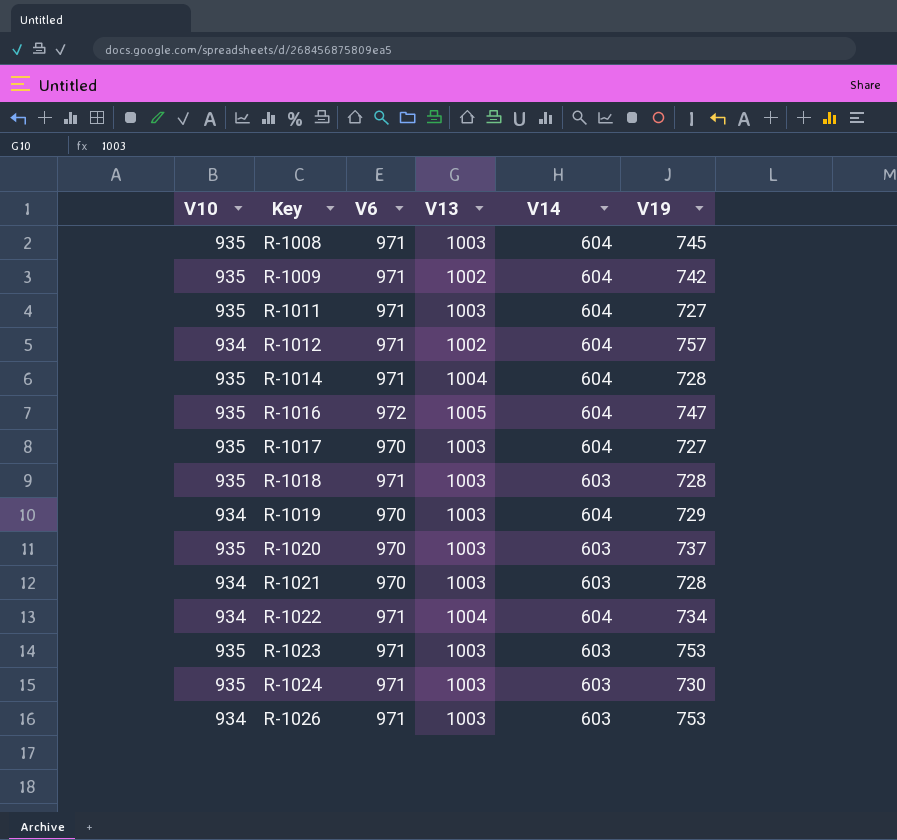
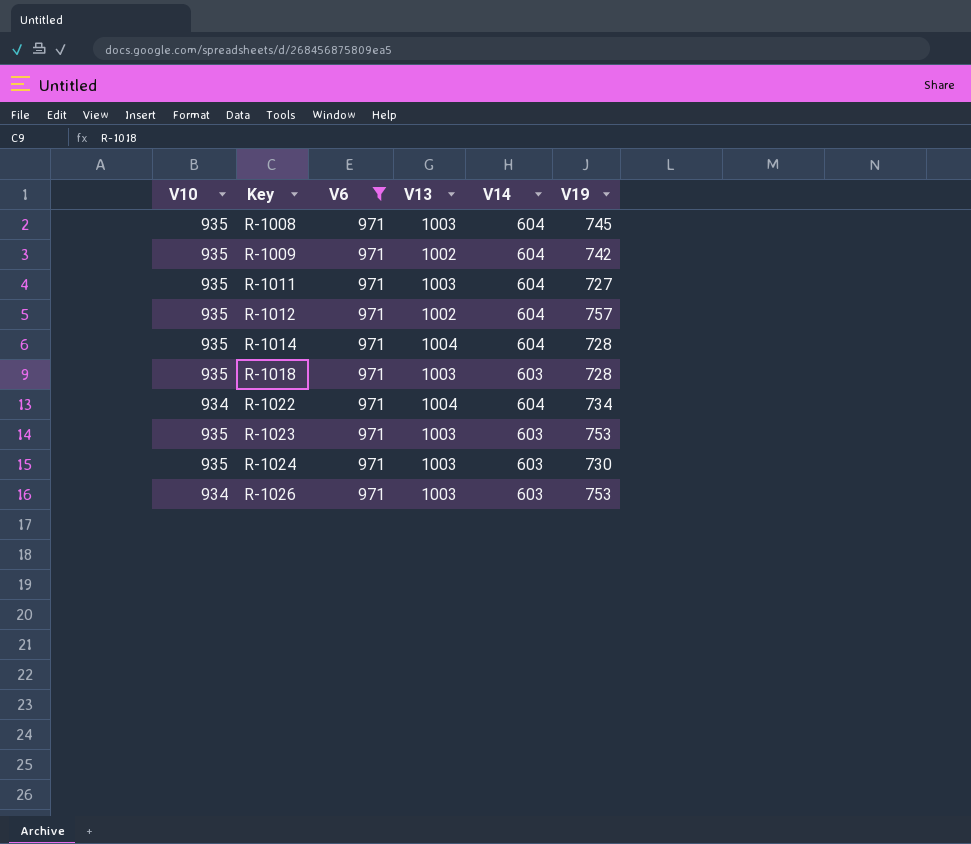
filter: none -> V6 = 971
R-1012 | V10: 934 -> 935

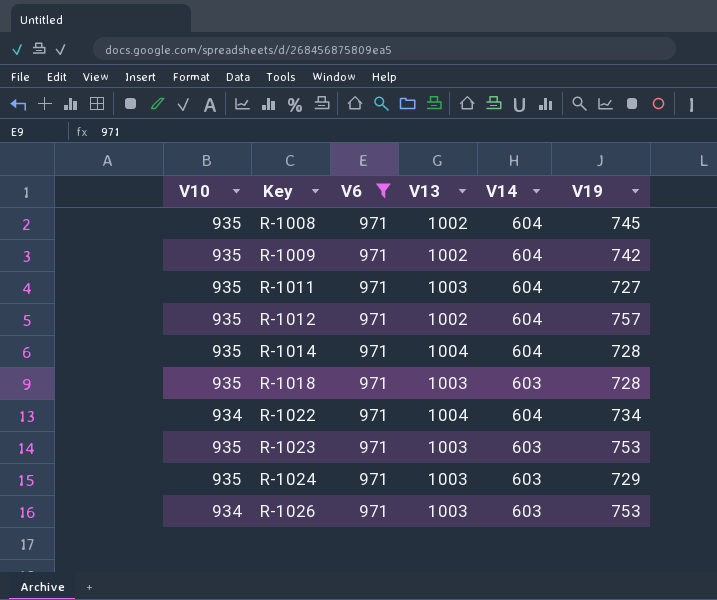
R-1008 | V13: 1003 -> 1002
R-1024 | V19: 730 -> 729

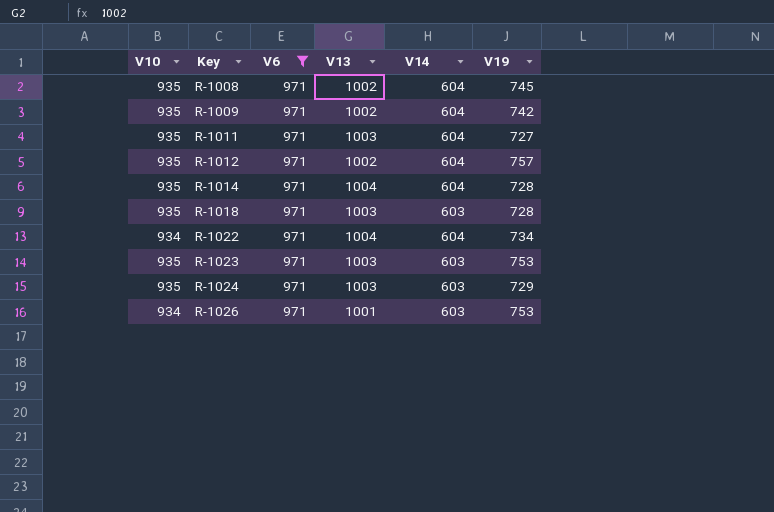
R-1026 | V13: 1003 -> 1001

